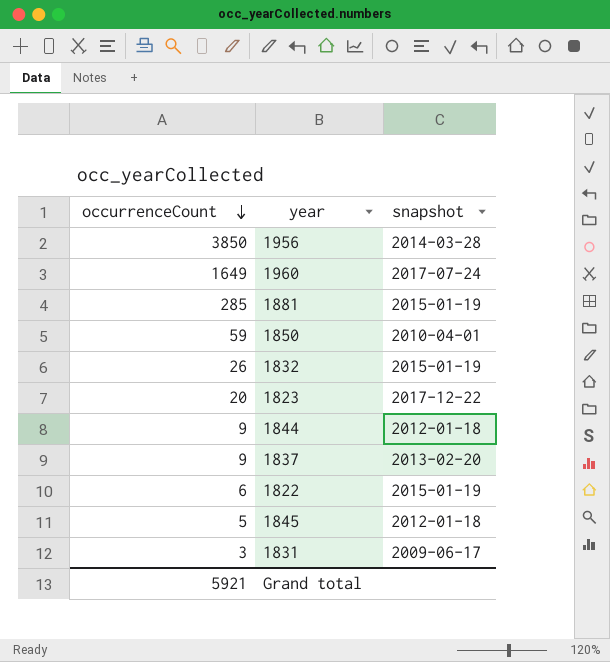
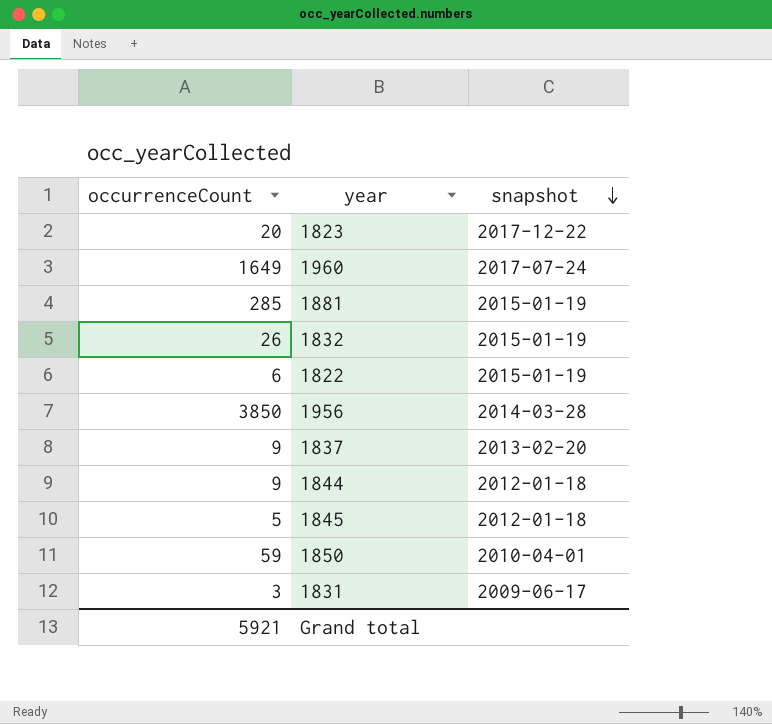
row order: occurrenceCount descending -> snapshot descending

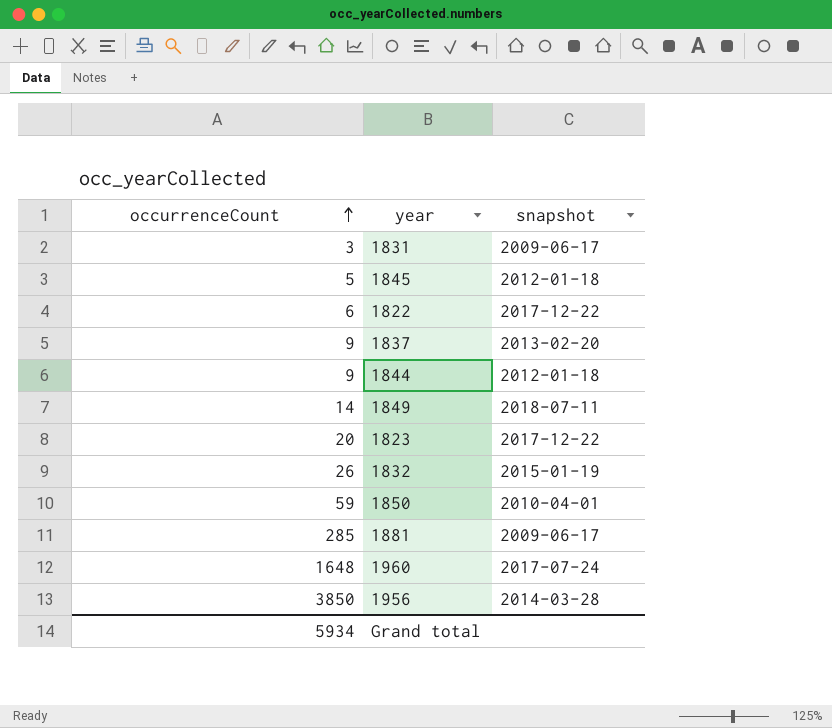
row order: snapshot descending -> occurrenceCount ascending
1822 | snapshot: 2015-01-19 -> 2017-12-22
row 1849: none -> 14 | 2018-07-11
1881 | snapshot: 2015-01-19 -> 2009-06-17
1960 | occurrenceCount: 1649 -> 1648
Grand total | occurrenceCount: 5921 -> 5934

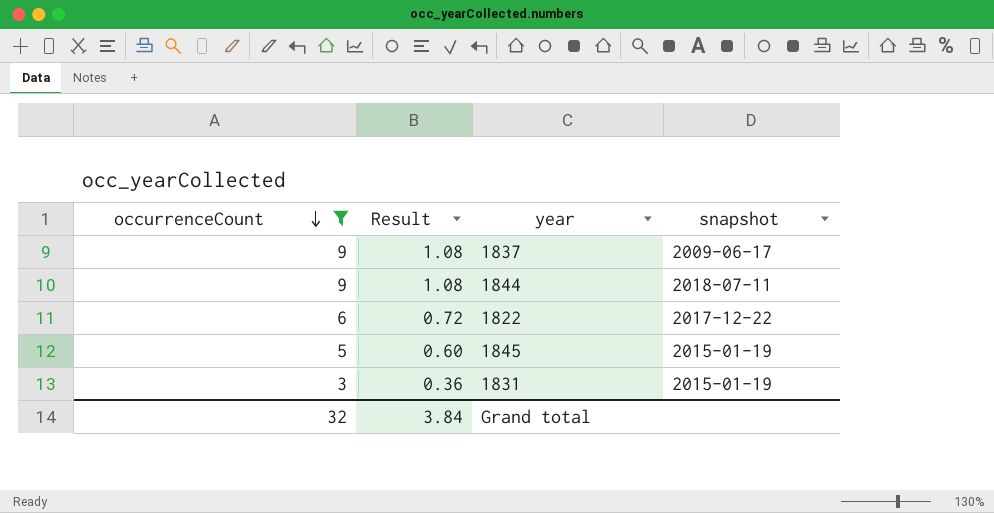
filter: none -> occurrenceCount <= 9
row order: occurrenceCount ascending -> occurrenceCount descending
column Result | formula: none -> [occurrenceCount] * 0.12
1837 | snapshot: 2013-02-20 -> 2009-06-17
1844 | snapshot: 2012-01-18 -> 2018-07-11
1845 | snapshot: 2012-01-18 -> 2015-01-19
1831 | snapshot: 2009-06-17 -> 2015-01-19
Grand total | occurrenceCount: 5934 -> 32

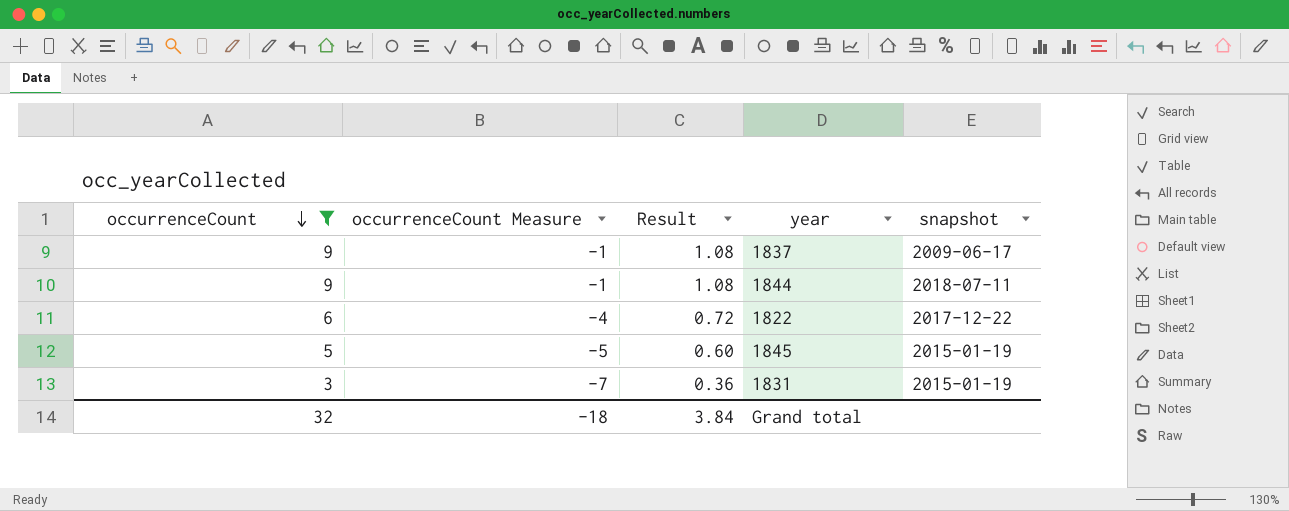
column occurrenceCount Measure | formula: none -> [occurrenceCount] - 10

